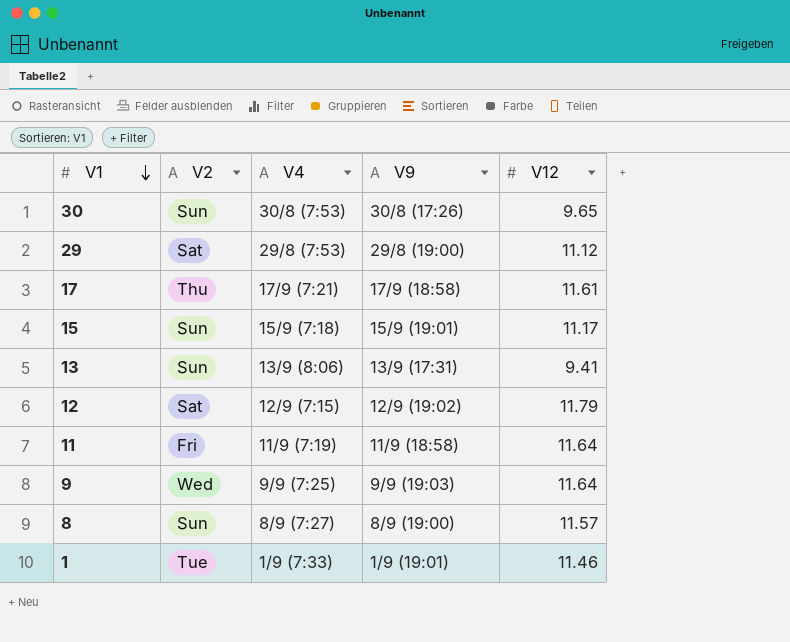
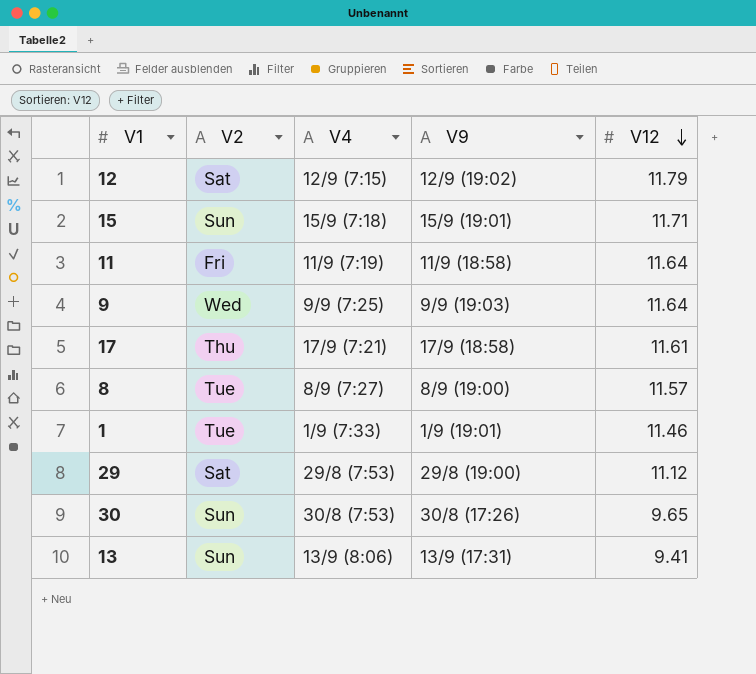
row order: V1 descending -> V12 descending
15 | V12: 11.17 -> 11.71
8 | V2: Sun -> Tue

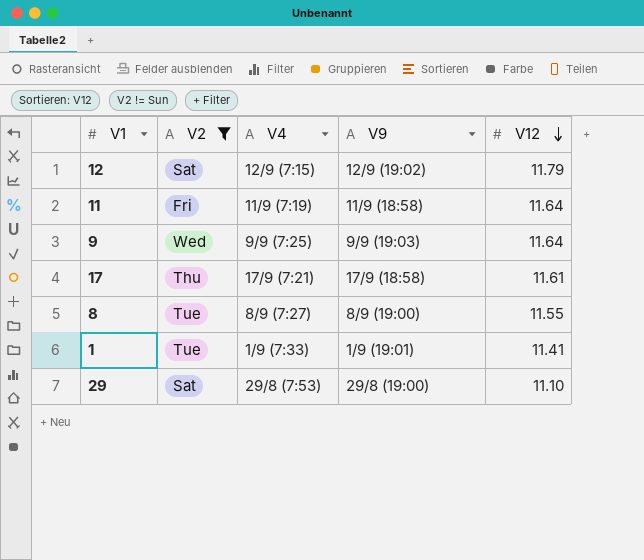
filter: none -> V2 != Sun
8 | V12: 11.57 -> 11.55
1 | V12: 11.46 -> 11.41
29 | V12: 11.12 -> 11.10

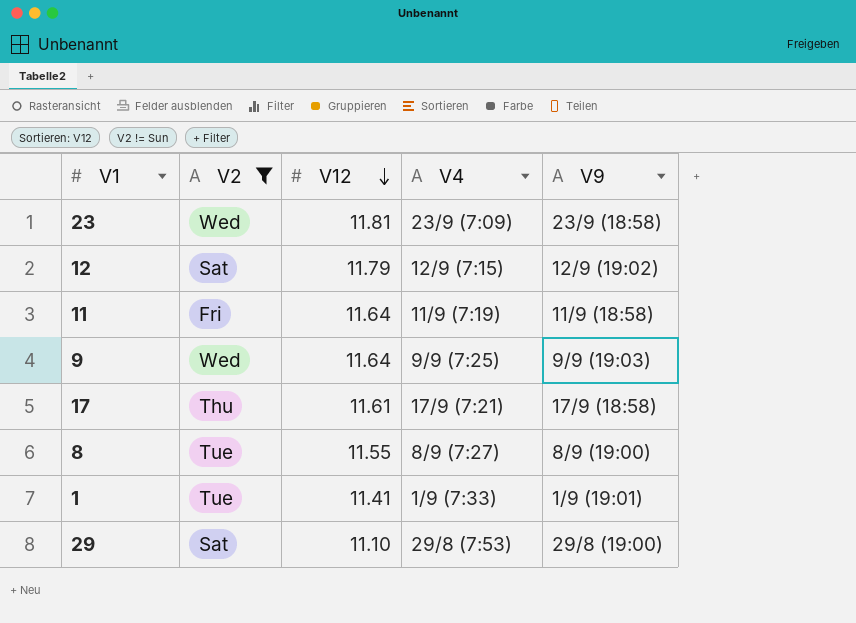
column V12 | position: 5 -> 3
row 23: none -> Wed | 11.81 | 23/9 (7:09) | 23/9 (18:58)

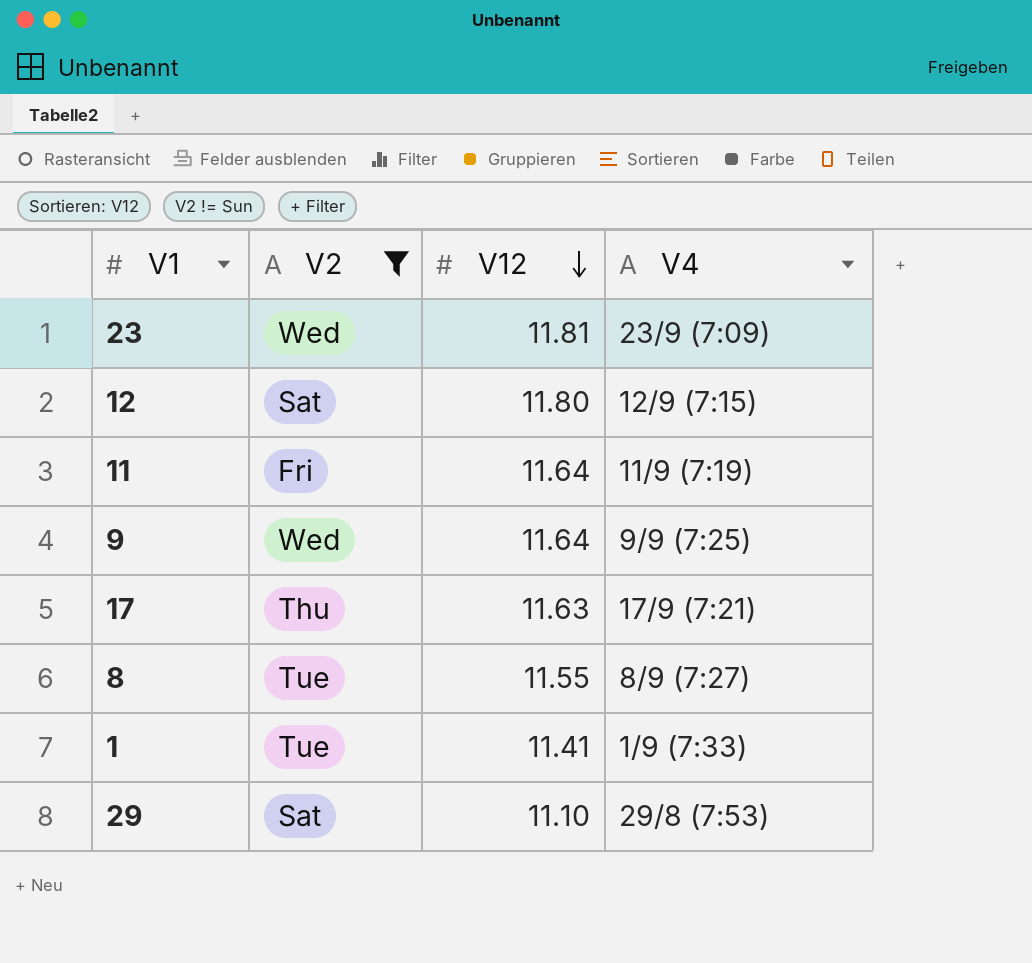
column V9 | position: 5 -> none
12 | V12: 11.79 -> 11.80
17 | V12: 11.61 -> 11.63

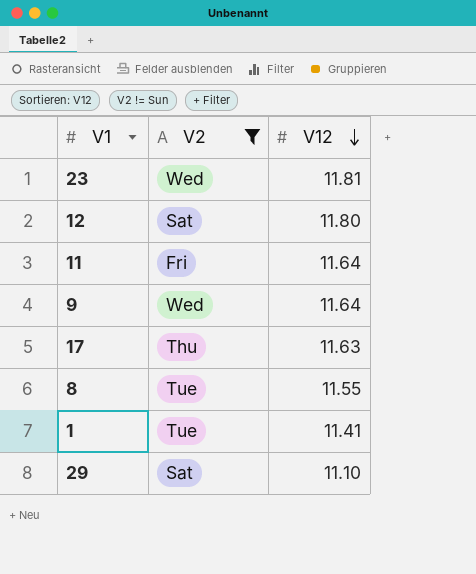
column V4 | position: 4 -> none

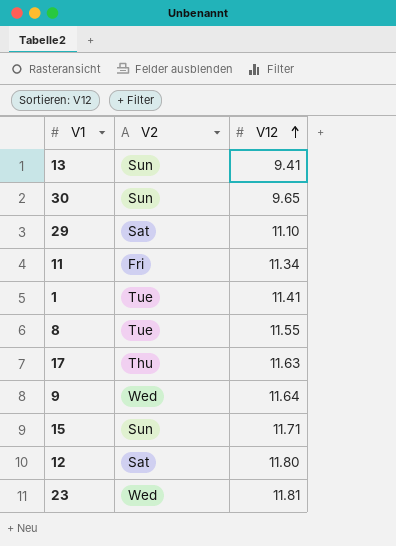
filter: V2 != Sun -> none
row order: V12 descending -> V12 ascending
11 | V12: 11.64 -> 11.34

